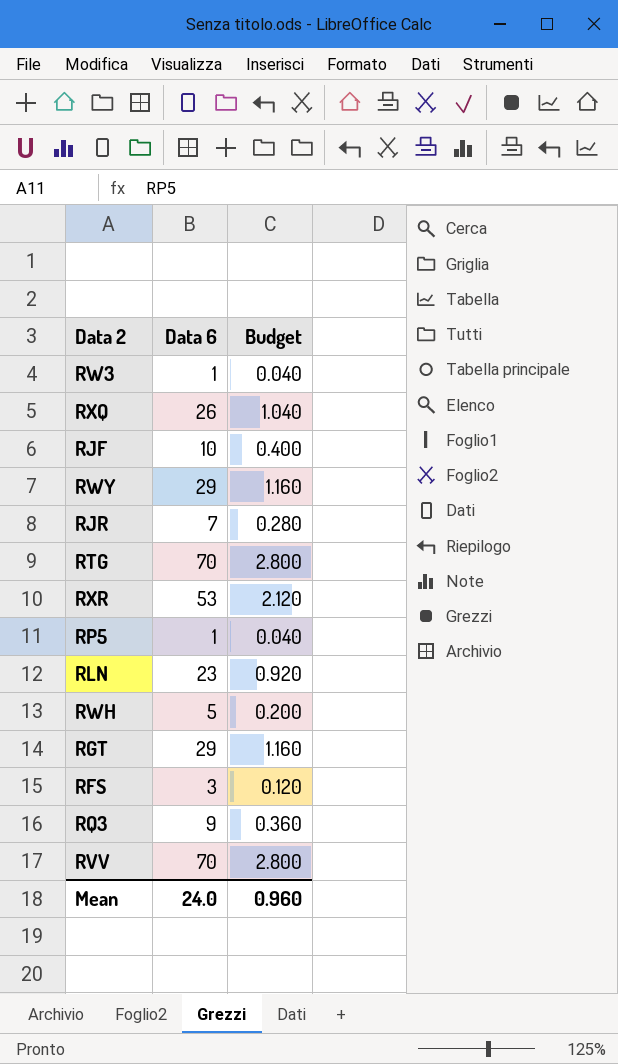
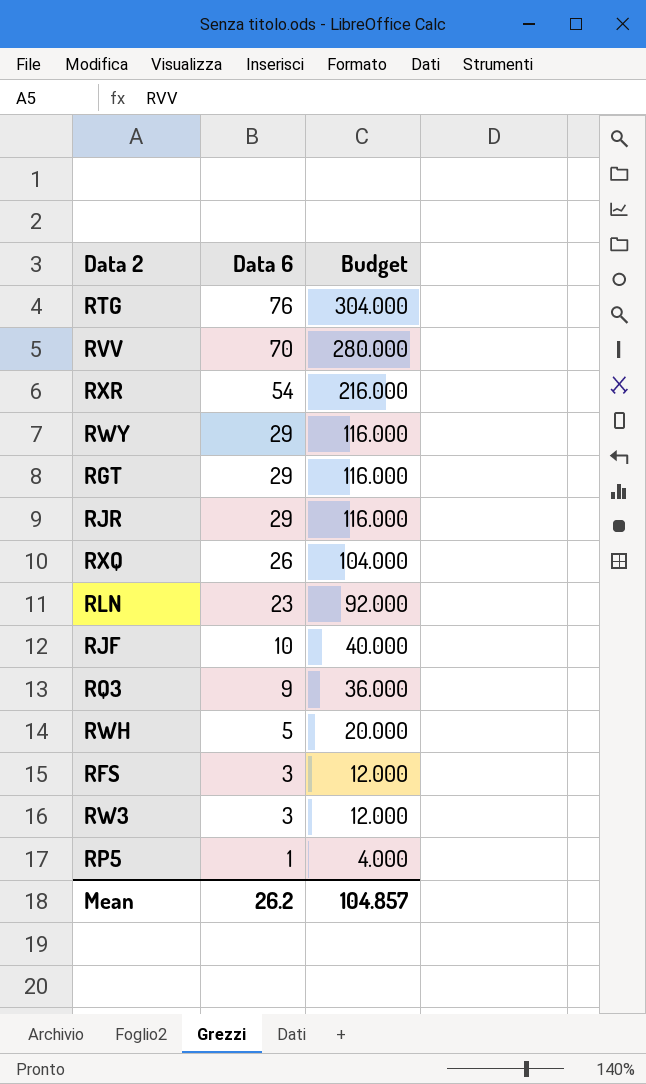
row order: none -> Data 6 descending
column Budget | formula: [Data 6] * 0.04 -> [Data 6] * 4
RTG | Data 6: 70 -> 76
RXR | Data 6: 53 -> 54
RJR | Data 6: 7 -> 29
RW3 | Data 6: 1 -> 3
Mean | Data 6: 24.0 -> 26.2
Mean | Budget: 0.960 -> 104.857

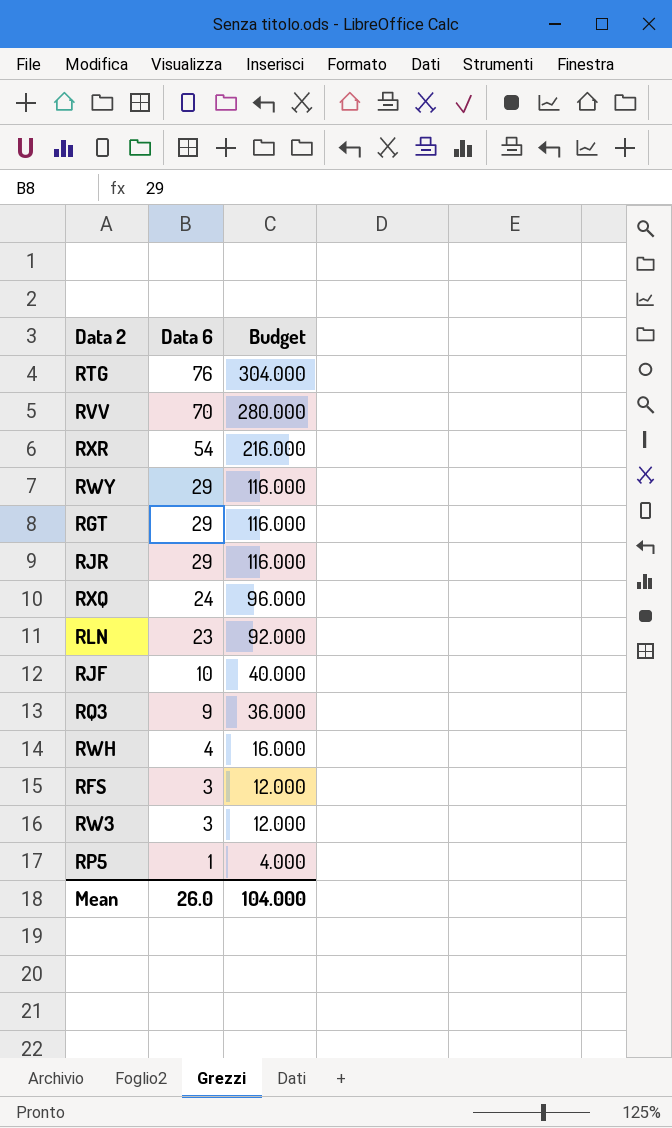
RXQ | Data 6: 26 -> 24
RXQ | Budget: 104.000 -> 96.000
RWH | Data 6: 5 -> 4
RWH | Budget: 20.000 -> 16.000
Mean | Data 6: 26.2 -> 26.0
Mean | Budget: 104.857 -> 104.000

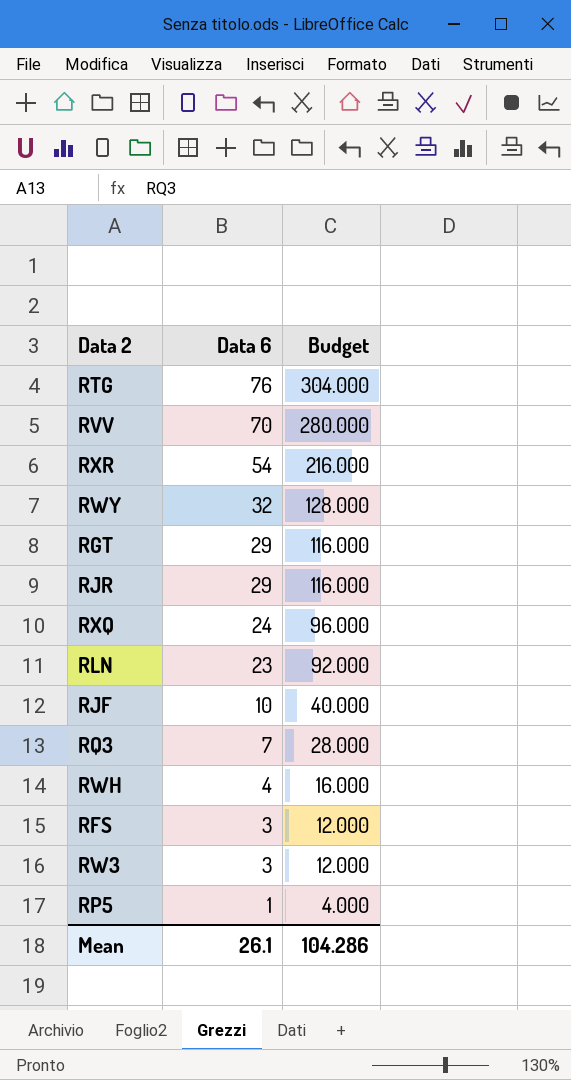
RWY | Data 6: 29 -> 32
RWY | Budget: 116.000 -> 128.000
RQ3 | Data 6: 9 -> 7
RQ3 | Budget: 36.000 -> 28.000
Mean | Data 6: 26.0 -> 26.1
Mean | Budget: 104.000 -> 104.286

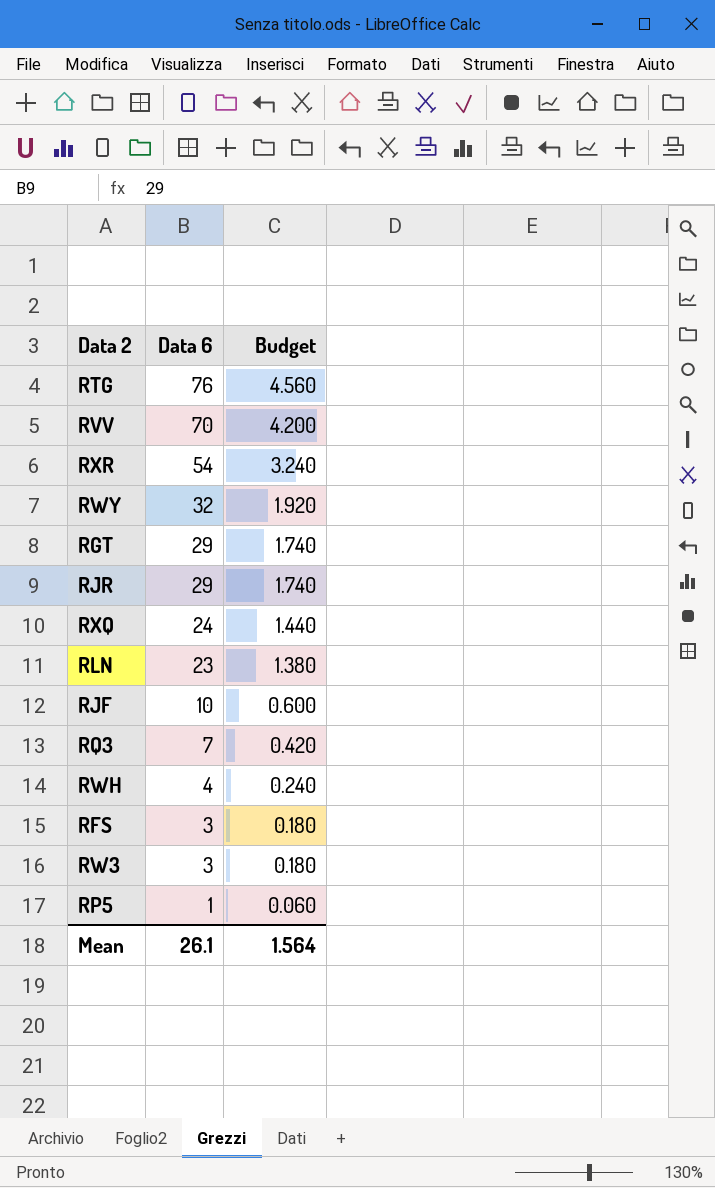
column Budget | formula: [Data 6] * 4 -> [Data 6] * 0.06
Mean | Budget: 104.286 -> 1.564

